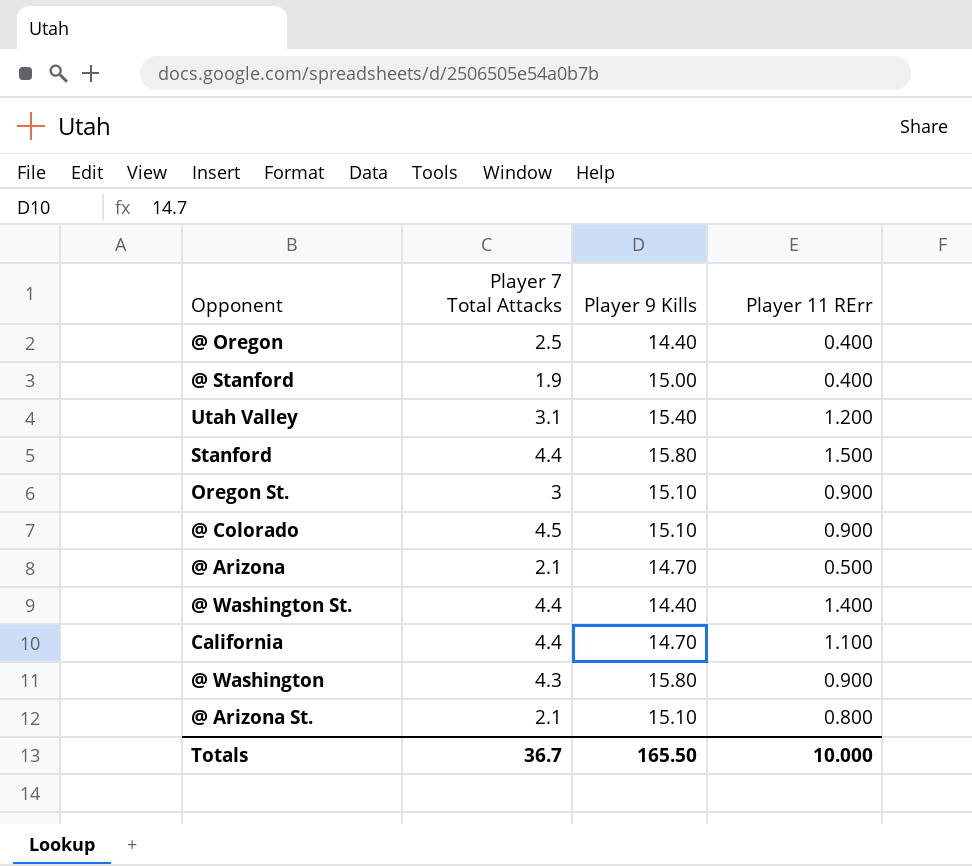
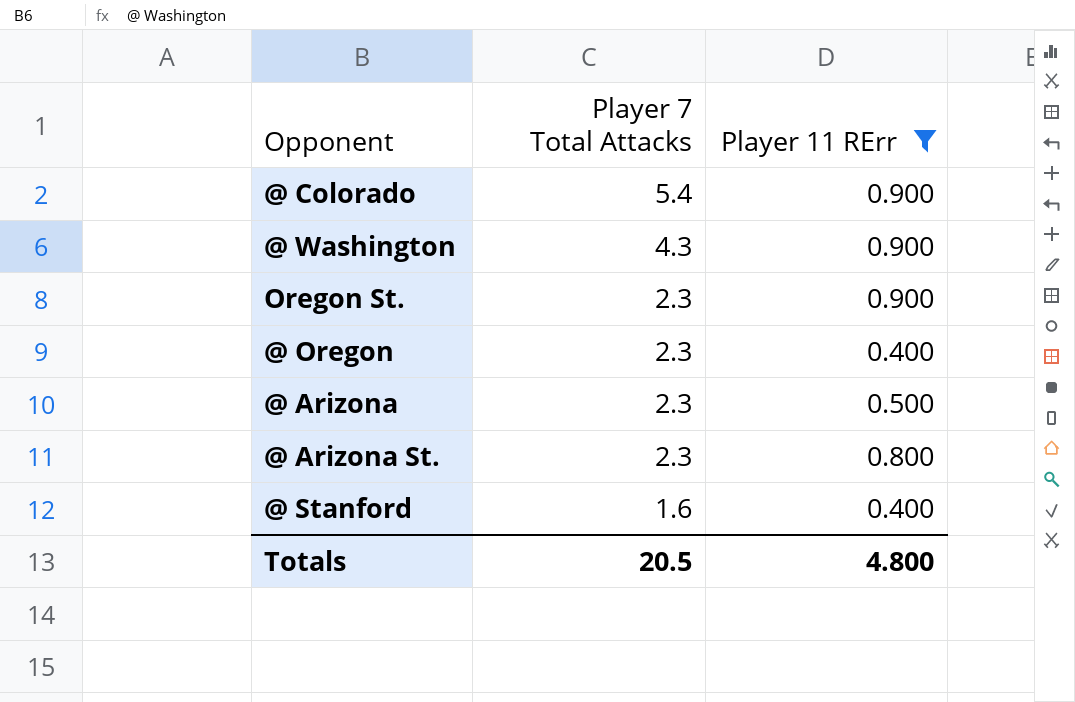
filter: none -> Player 11 RErr <= 0.900
row order: none -> Player 7 Total Attacks descending
column Player 9 Kills | position: 3 -> none
@ Colorado | Player 7 Total Attacks: 4.5 -> 5.4
Oregon St. | Player 7 Total Attacks: 3 -> 2.3
@ Oregon | Player 7 Total Attacks: 2.5 -> 2.3
@ Arizona | Player 7 Total Attacks: 2.1 -> 2.3
@ Arizona St. | Player 7 Total Attacks: 2.1 -> 2.3
@ Stanford | Player 7 Total Attacks: 1.9 -> 1.6
Totals | Player 7 Total Attacks: 36.7 -> 20.5
Totals | Player 11 RErr: 10.000 -> 4.800

